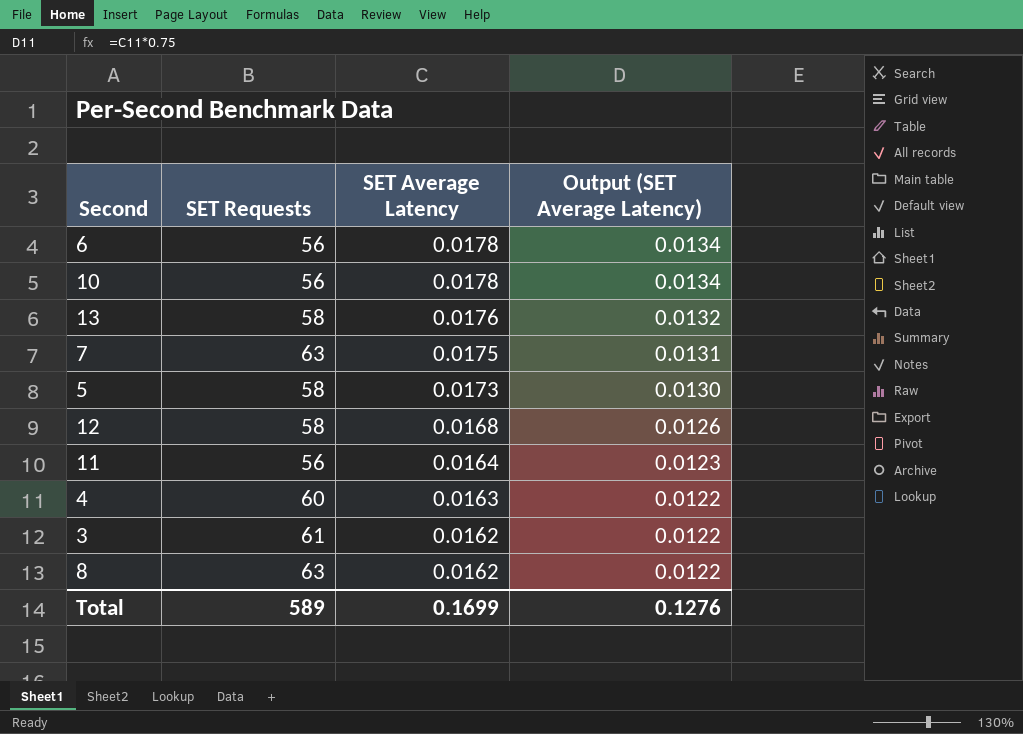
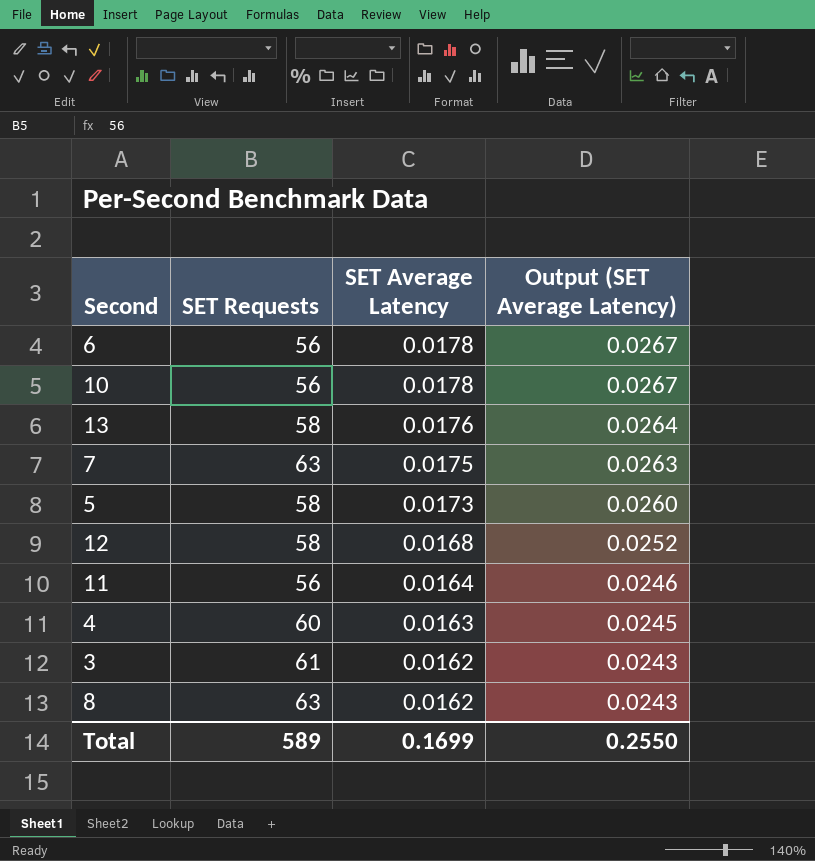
column Output (SET Average Latency) | formula: [SET Average Latency] * 0.75 -> [SET Average Latency] * 1.5
Total | Output (SET Average Latency): 0.1276 -> 0.2550

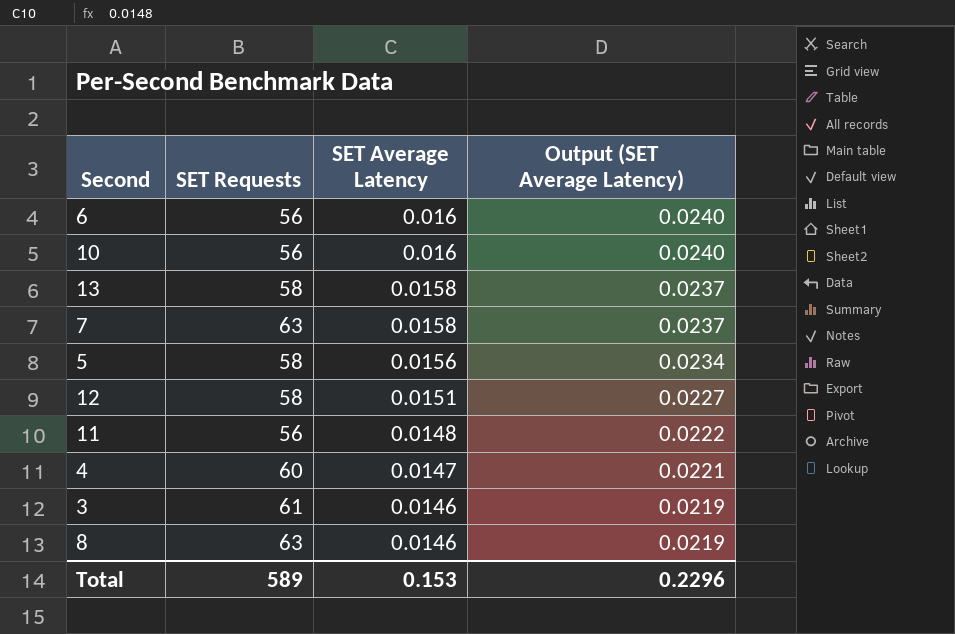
6 | SET Average Latency: 0.0178 -> 0.016
6 | Output (SET Average Latency): 0.0267 -> 0.0240
10 | SET Average Latency: 0.0178 -> 0.016
10 | Output (SET Average Latency): 0.0267 -> 0.0240
13 | SET Average Latency: 0.0176 -> 0.0158
13 | Output (SET Average Latency): 0.0264 -> 0.0237
7 | SET Average Latency: 0.0175 -> 0.0158
7 | Output (SET Average Latency): 0.0263 -> 0.0237
5 | SET Average Latency: 0.0173 -> 0.0156
5 | Output (SET Average Latency): 0.0260 -> 0.0234
12 | SET Average Latency: 0.0168 -> 0.0151
12 | Output (SET Average Latency): 0.0252 -> 0.0227
11 | SET Average Latency: 0.0164 -> 0.0148
11 | Output (SET Average Latency): 0.0246 -> 0.0222
4 | SET Average Latency: 0.0163 -> 0.0147
4 | Output (SET Average Latency): 0.0245 -> 0.0221
3 | SET Average Latency: 0.0162 -> 0.0146
3 | Output (SET Average Latency): 0.0243 -> 0.0219
8 | SET Average Latency: 0.0162 -> 0.0146
8 | Output (SET Average Latency): 0.0243 -> 0.0219
Total | SET Average Latency: 0.1699 -> 0.153
Total | Output (SET Average Latency): 0.2550 -> 0.2296

